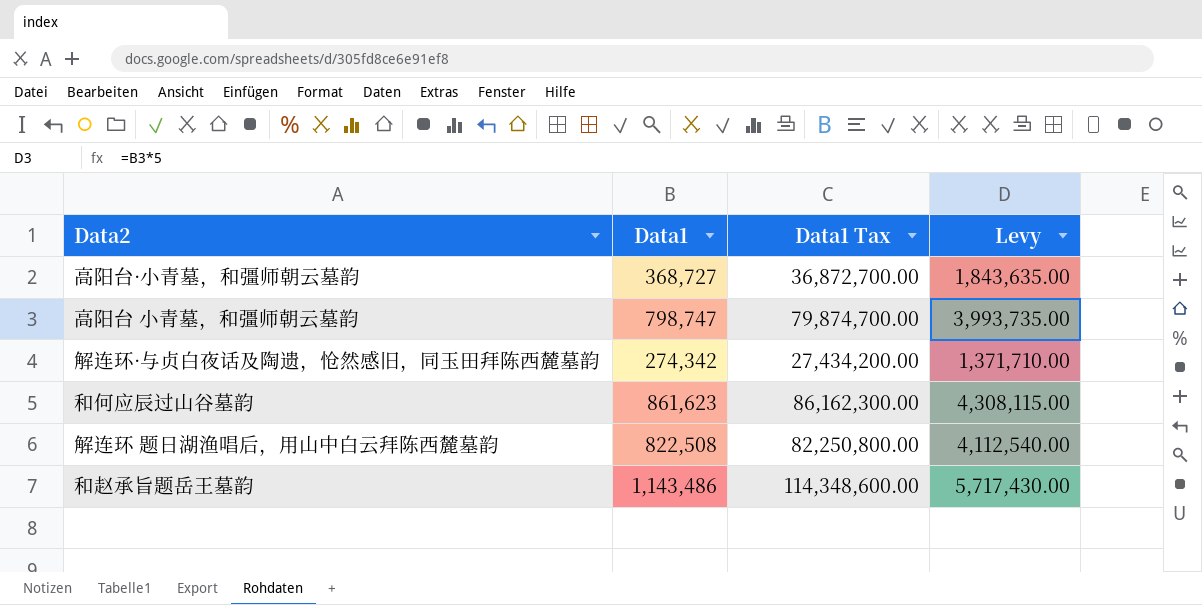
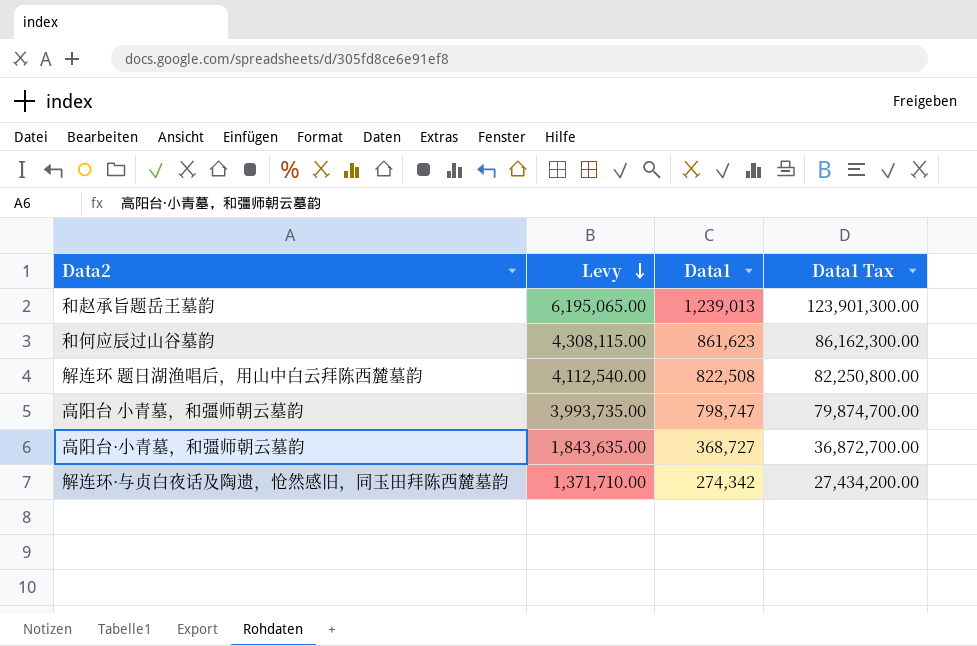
row order: none -> Levy descending
column Levy | position: 4 -> 2
和赵承旨题岳王墓韵 | Levy: 5,717,430.00 -> 6,195,065.00
和赵承旨题岳王墓韵 | Data1: 1,143,486 -> 1,239,013
和赵承旨题岳王墓韵 | Data1 Tax: 114,348,600.00 -> 123,901,300.00

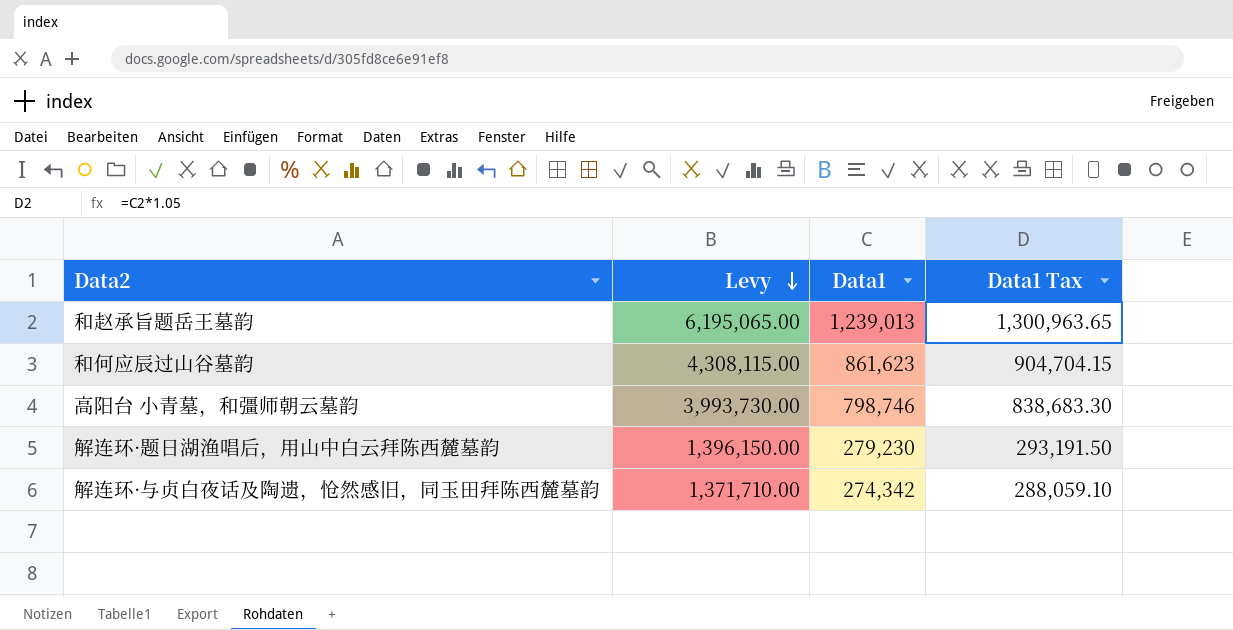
column Data1 Tax | formula: [Data1] * 100 -> [Data1] * 1.05
row 解连环 题日湖渔唱后，用山中白云拜陈西麓墓韵: 4,112,540.00 | 822,508 | 82,250,800.00 -> none
row 高阳台·小青墓，和彊师朝云墓韵: 1,843,635.00 | 368,727 | 36,872,700.00 -> none
高阳台 小青墓，和彊师朝云墓韵 | Levy: 3,993,735.00 -> 3,993,730.00
高阳台 小青墓，和彊师朝云墓韵 | Data1: 798,747 -> 798,746
row 解连环·题日湖渔唱后，用山中白云拜陈西麓墓韵: none -> 1,396,150.00 | 279,230 | 293,191.50

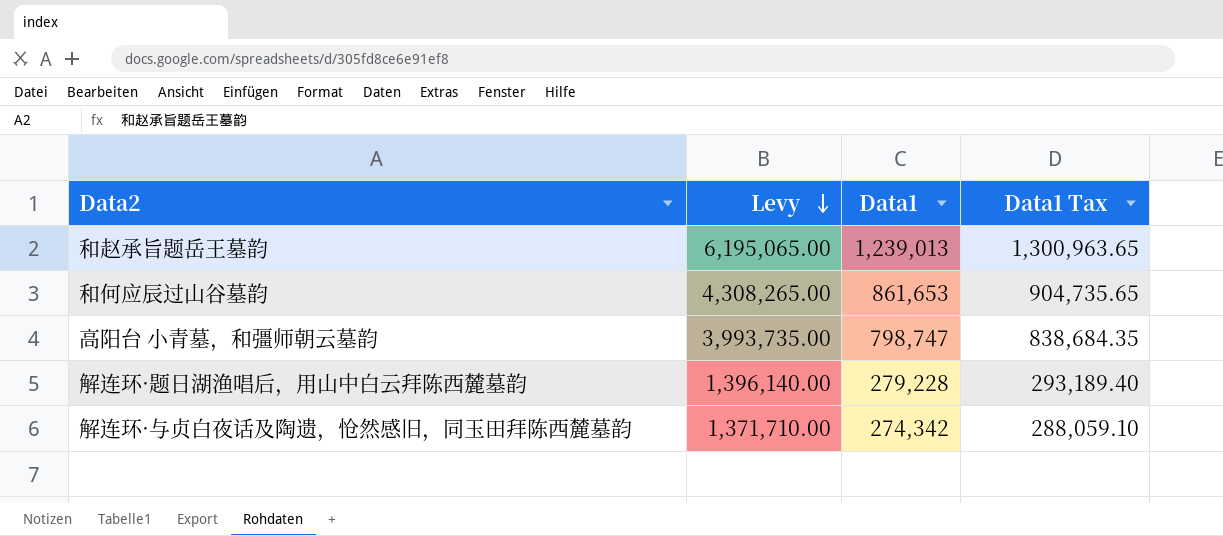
和何应辰过山谷墓韵 | Levy: 4,308,115.00 -> 4,308,265.00
和何应辰过山谷墓韵 | Data1: 861,623 -> 861,653
和何应辰过山谷墓韵 | Data1 Tax: 904,704.15 -> 904,735.65
高阳台 小青墓，和彊师朝云墓韵 | Levy: 3,993,730.00 -> 3,993,735.00
高阳台 小青墓，和彊师朝云墓韵 | Data1: 798,746 -> 798,747
高阳台 小青墓，和彊师朝云墓韵 | Data1 Tax: 838,683.30 -> 838,684.35
解连环·题日湖渔唱后，用山中白云拜陈西麓墓韵 | Levy: 1,396,150.00 -> 1,396,140.00
解连环·题日湖渔唱后，用山中白云拜陈西麓墓韵 | Data1: 279,230 -> 279,228
解连环·题日湖渔唱后，用山中白云拜陈西麓墓韵 | Data1 Tax: 293,191.50 -> 293,189.40

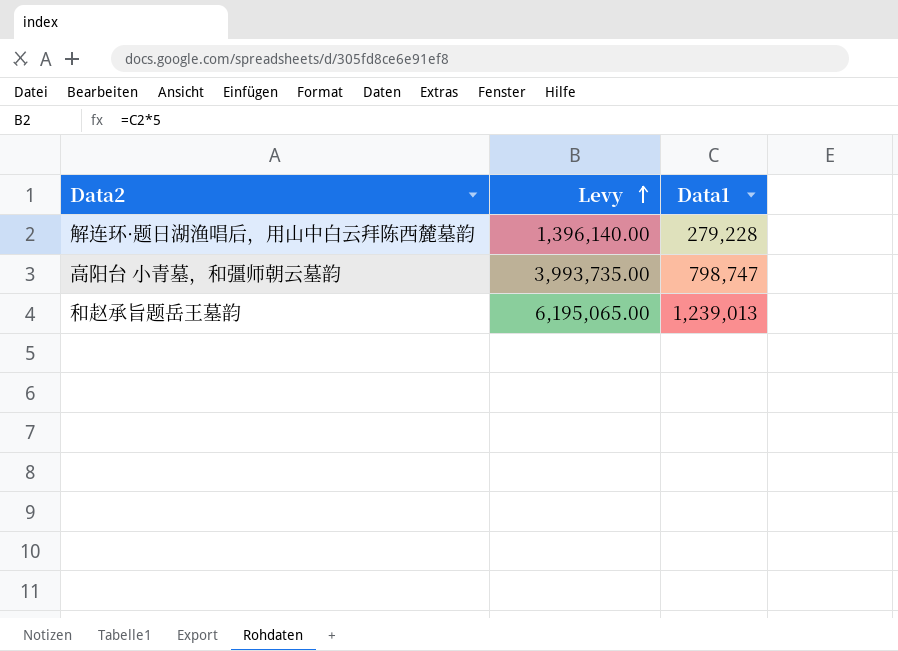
row order: Levy descending -> Levy ascending
column Data1 Tax | formula: [Data1] * 1.05 -> none
row 和何应辰过山谷墓韵: 4,308,265.00 | 861,653 | 904,735.65 -> none
row 解连环·与贞白夜话及陶遗，怆然感旧，同玉田拜陈西麓墓韵: 1,371,710.00 | 274,342 | 288,059.10 -> none

